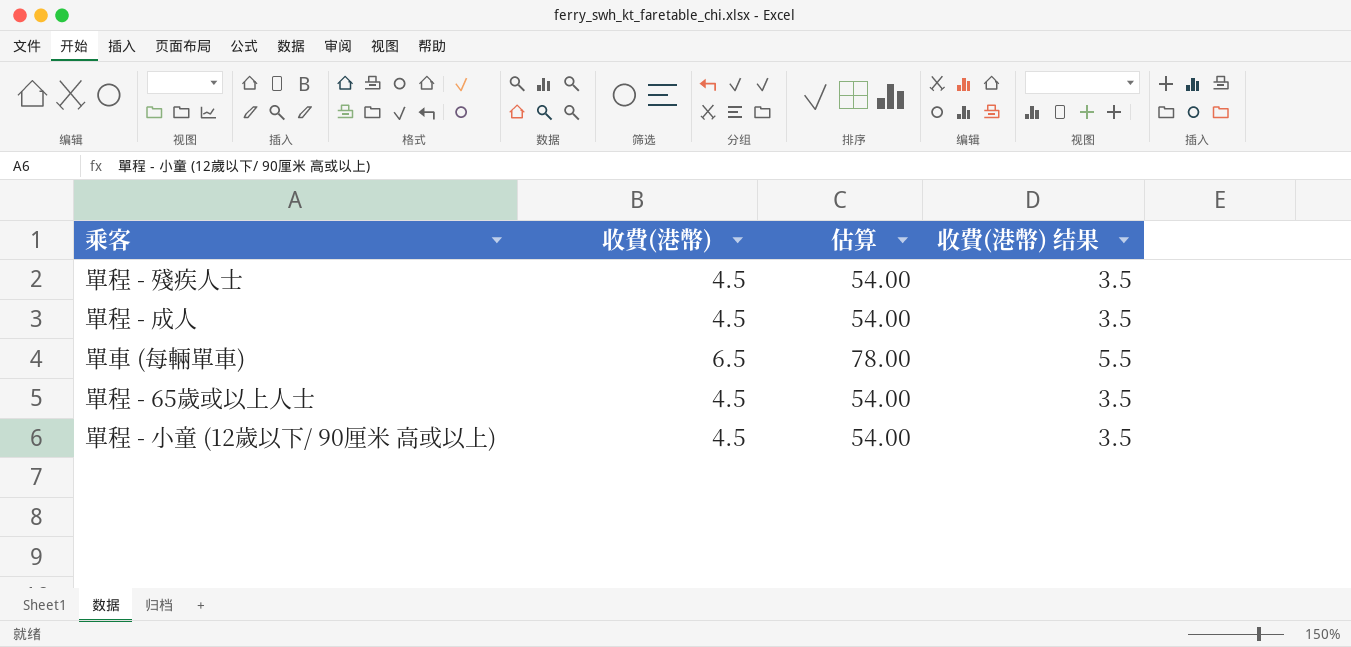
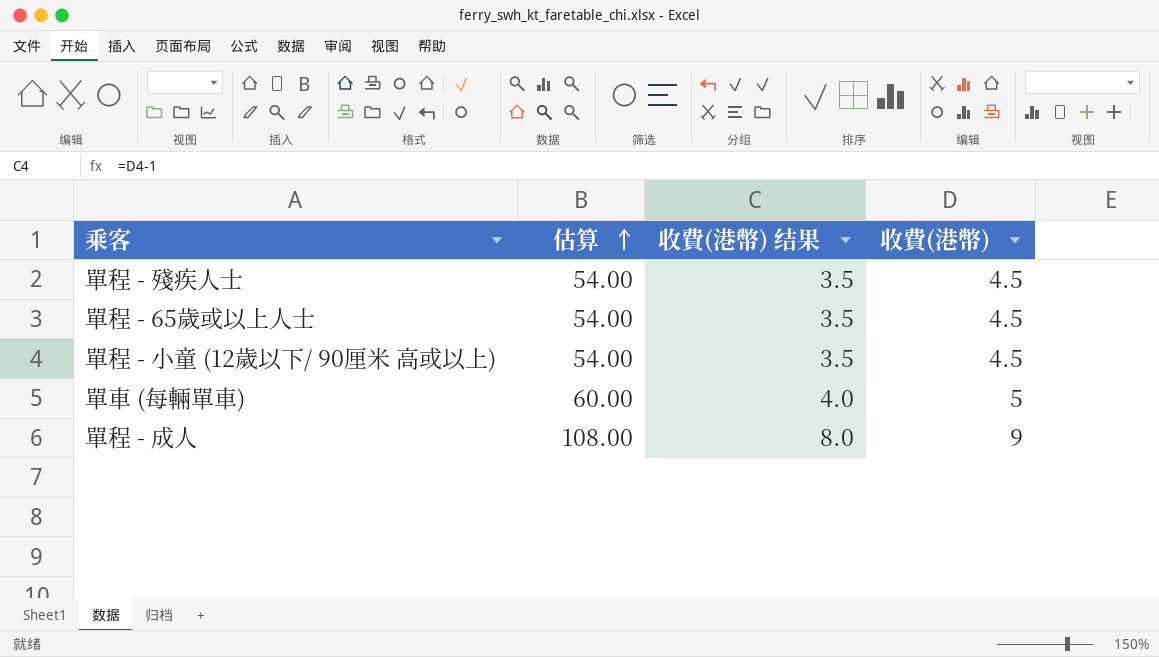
row order: none -> 估算 ascending
column 收費(港幣) | position: 2 -> 4
單車 (每輛單車) | 估算: 78.00 -> 60.00
單車 (每輛單車) | 收費(港幣) 结果: 5.5 -> 4.0
單車 (每輛單車) | 收費(港幣): 6.5 -> 5
單程 - 成人 | 估算: 54.00 -> 108.00
單程 - 成人 | 收費(港幣) 结果: 3.5 -> 8.0
單程 - 成人 | 收費(港幣): 4.5 -> 9

